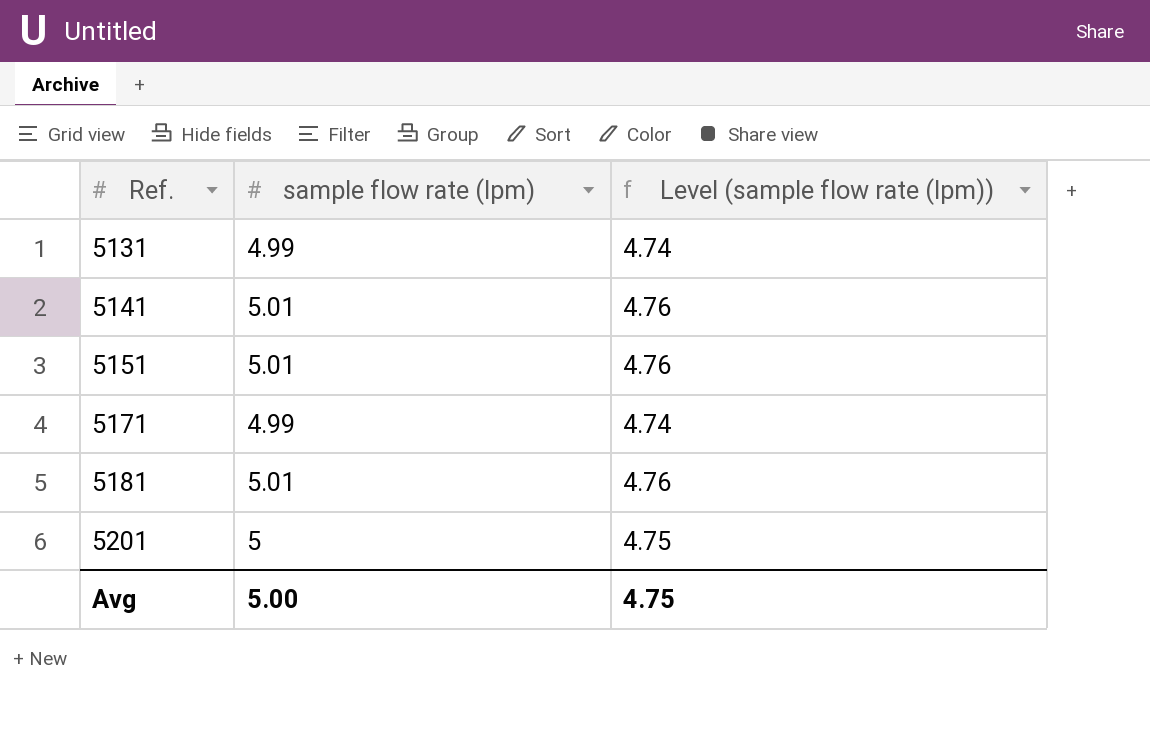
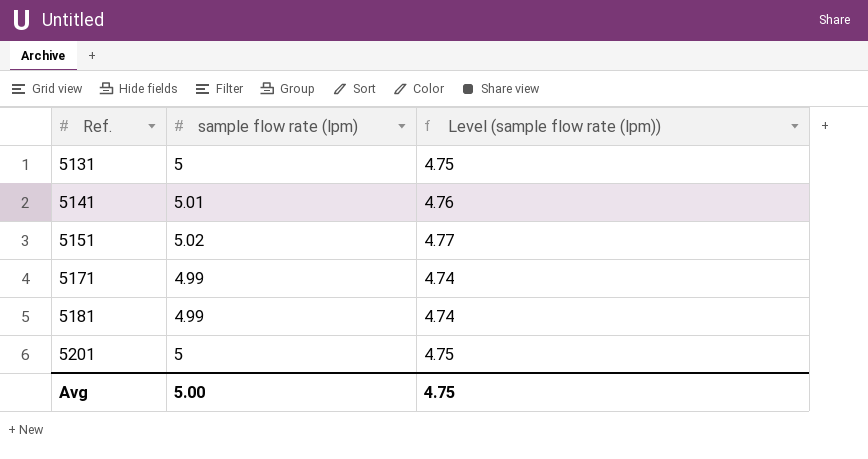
5131 | sample flow rate (lpm): 4.99 -> 5
5131 | Level (sample flow rate (lpm)): 4.74 -> 4.75
5151 | sample flow rate (lpm): 5.01 -> 5.02
5151 | Level (sample flow rate (lpm)): 4.76 -> 4.77
5181 | sample flow rate (lpm): 5.01 -> 4.99
5181 | Level (sample flow rate (lpm)): 4.76 -> 4.74

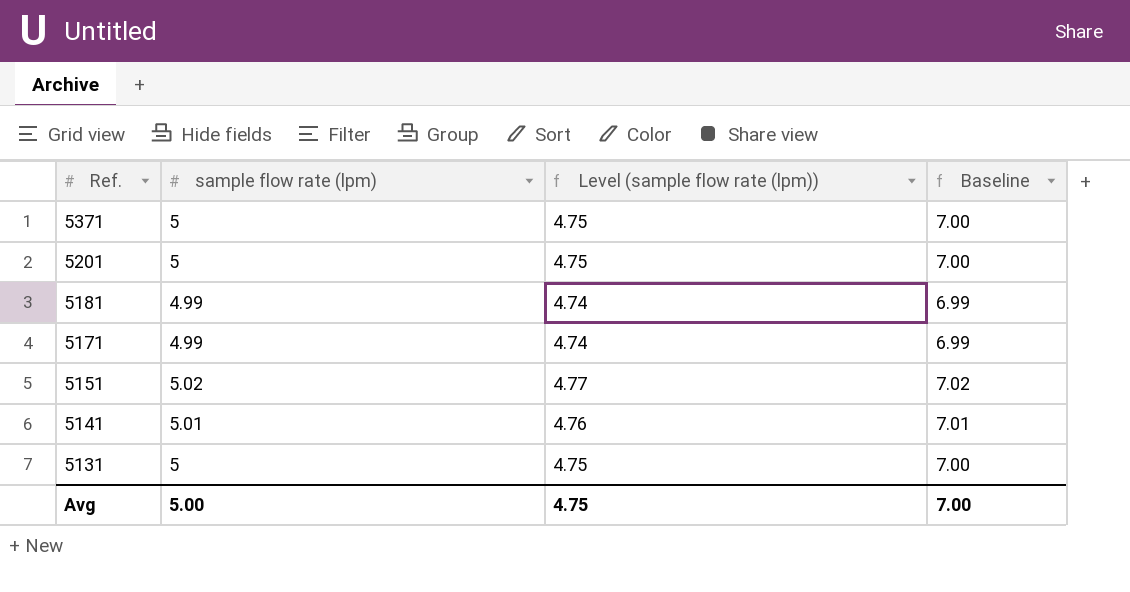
row order: Ref. ascending -> Ref. descending
column Baseline | formula: none -> [sample flow rate (lpm)] + 2
row 5371: none -> 5 | 4.75 | 7.00

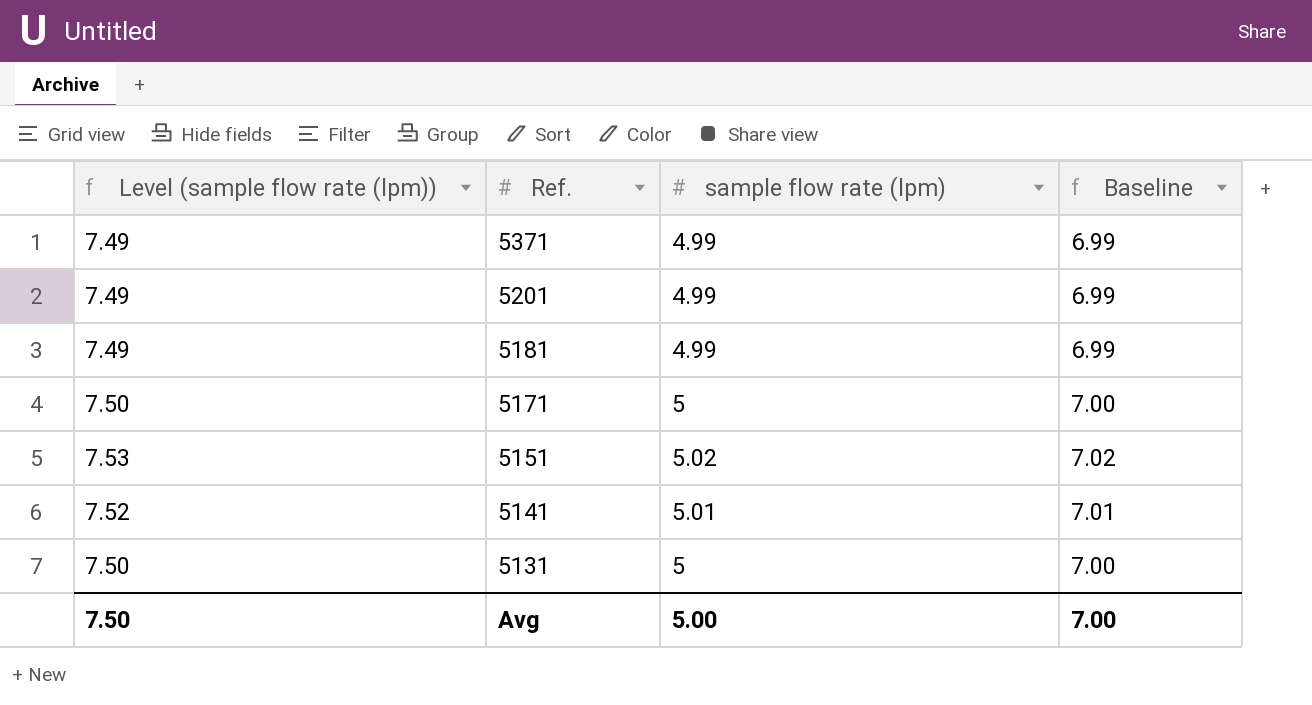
column Level (sample flow rate (lpm)) | formula: [sample flow rate (lpm)] * 0.95 -> [sample flow rate (lpm)] * 1.5
column Level (sample flow rate (lpm)) | position: 3 -> 1
5371 | sample flow rate (lpm): 5 -> 4.99
5371 | Baseline: 7.00 -> 6.99
5201 | sample flow rate (lpm): 5 -> 4.99
5201 | Baseline: 7.00 -> 6.99
5171 | sample flow rate (lpm): 4.99 -> 5
5171 | Baseline: 6.99 -> 7.00
Avg | Level (sample flow rate (lpm)): 4.75 -> 7.50

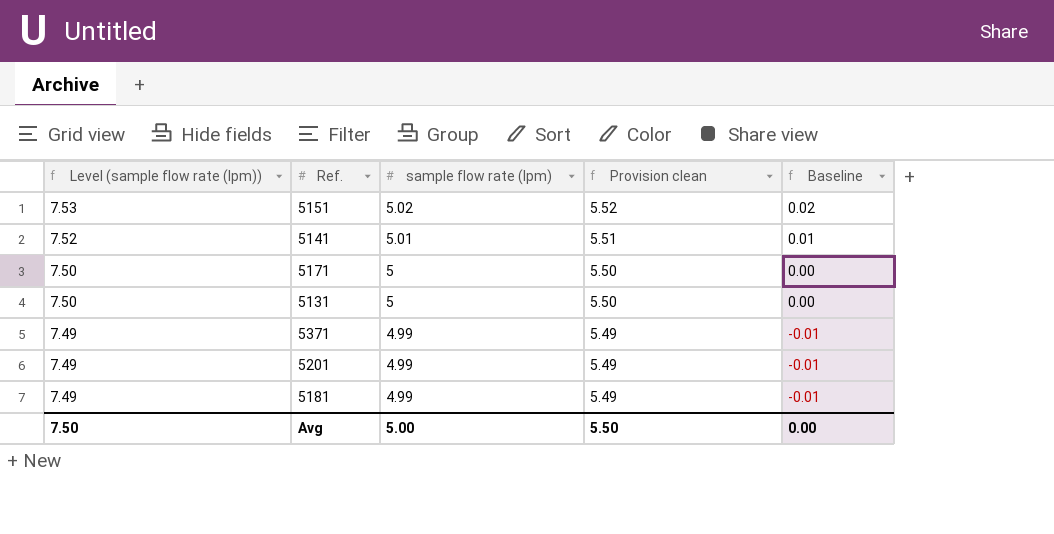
row order: Ref. descending -> Level (sample flow rate (lpm)) descending
column Provision clean | formula: none -> [sample flow rate (lpm)] * 1.1
column Baseline | formula: [sample flow rate (lpm)] + 2 -> [sample flow rate (lpm)] - 5
Avg | Baseline: 7.00 -> 0.00

